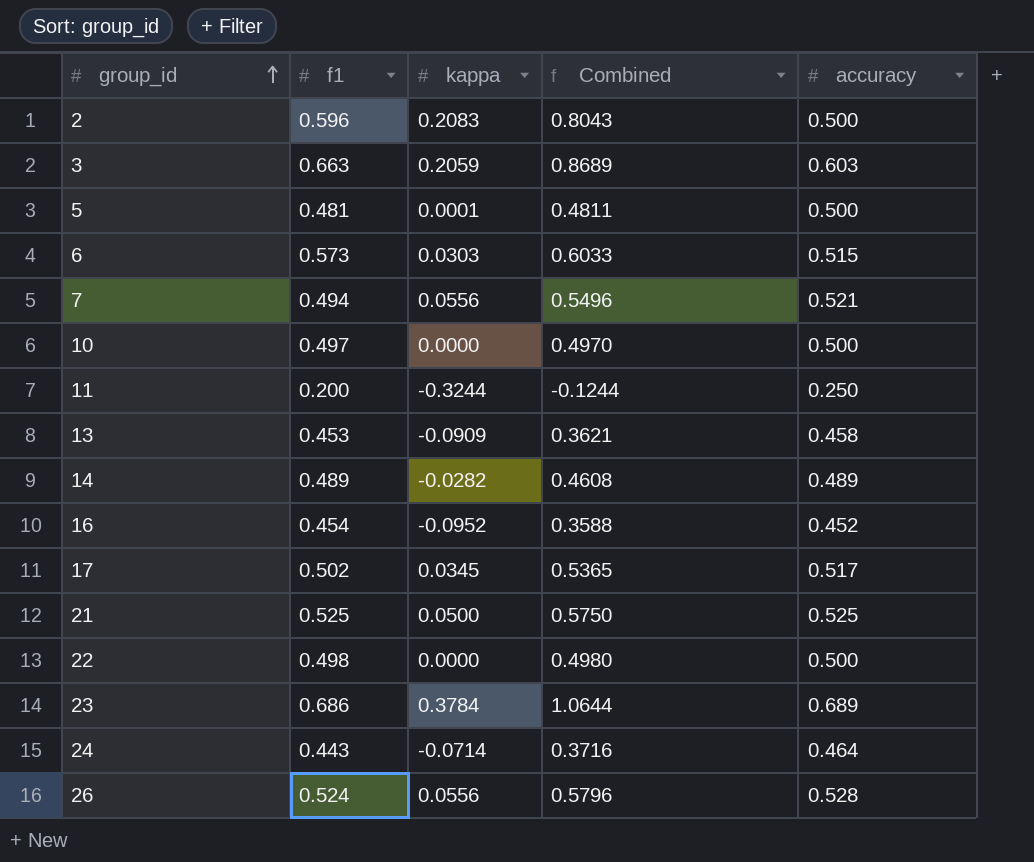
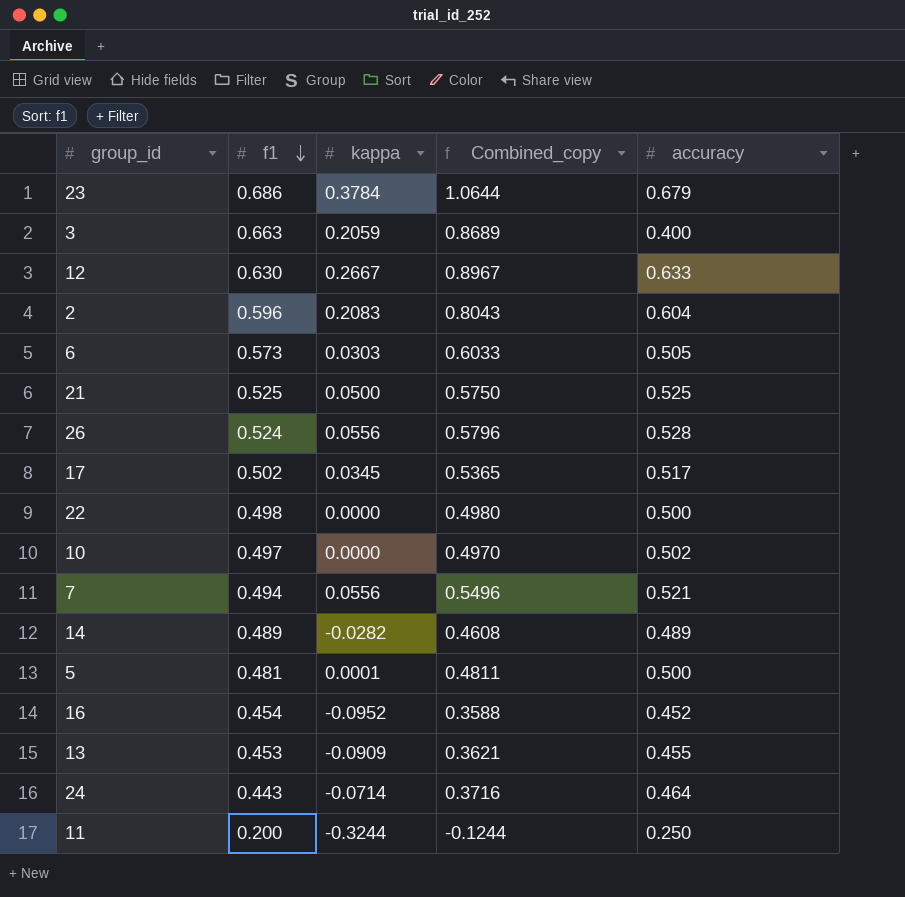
row order: group_id ascending -> f1 descending
column name: Combined -> Combined_copy
23 | accuracy: 0.689 -> 0.679
3 | accuracy: 0.603 -> 0.400
row 12: none -> 0.630 | 0.2667 | 0.8967 | 0.633
2 | accuracy: 0.500 -> 0.604
6 | accuracy: 0.515 -> 0.505
10 | accuracy: 0.500 -> 0.502
13 | accuracy: 0.458 -> 0.455

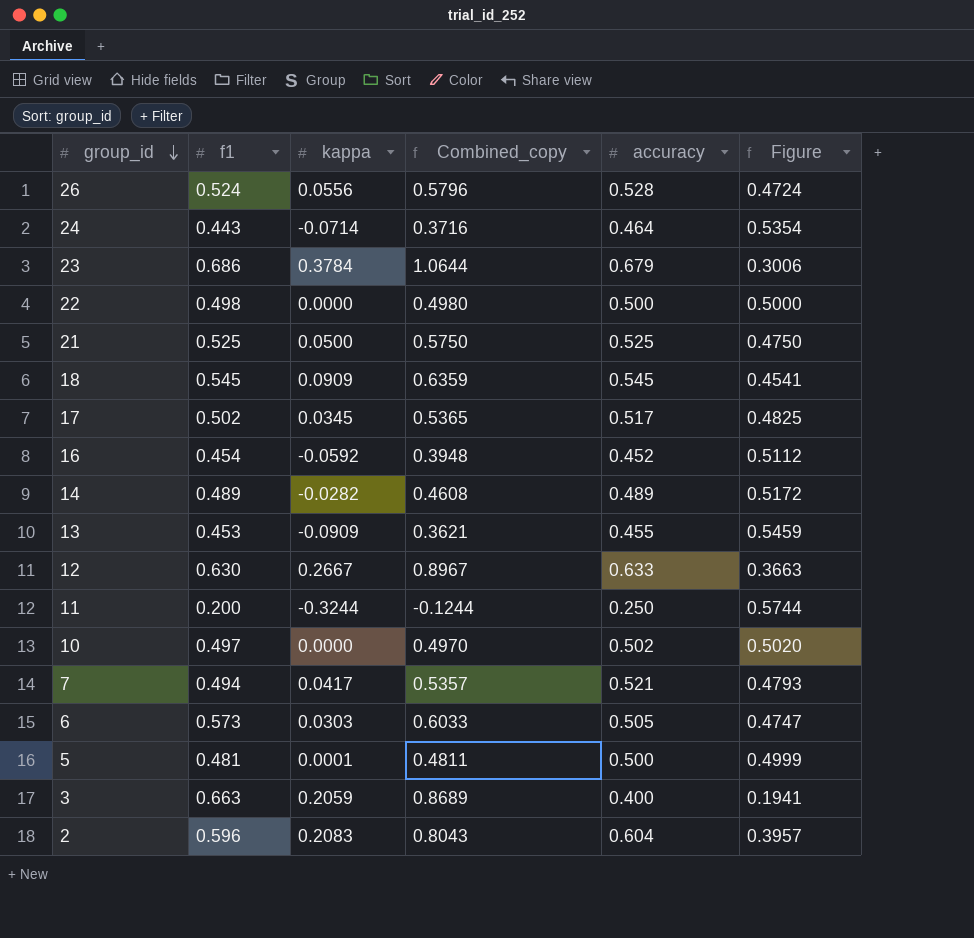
row order: f1 descending -> group_id descending
column Figure | formula: none -> [accuracy] - [kappa]
row 18: none -> 0.545 | 0.0909 | 0.6359 | 0.545 | 0.4541
16 | kappa: -0.0952 -> -0.0592
16 | Combined_copy: 0.3588 -> 0.3948
7 | kappa: 0.0556 -> 0.0417
7 | Combined_copy: 0.5496 -> 0.5357

